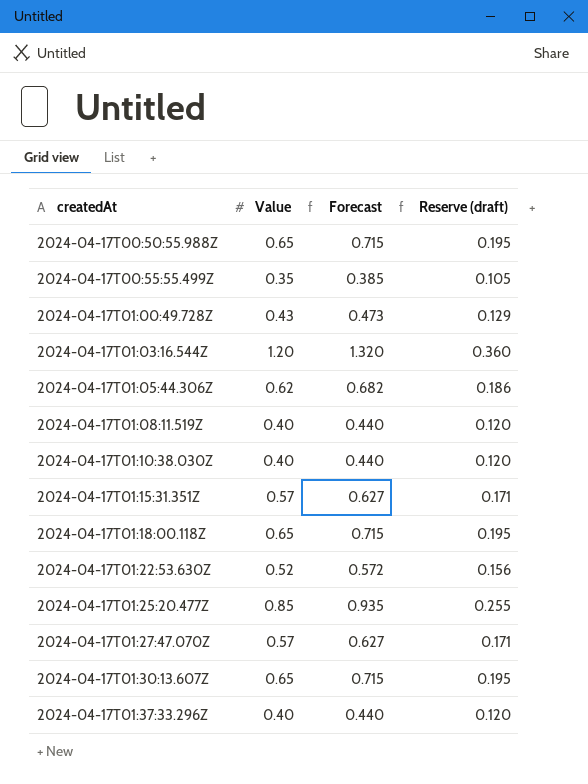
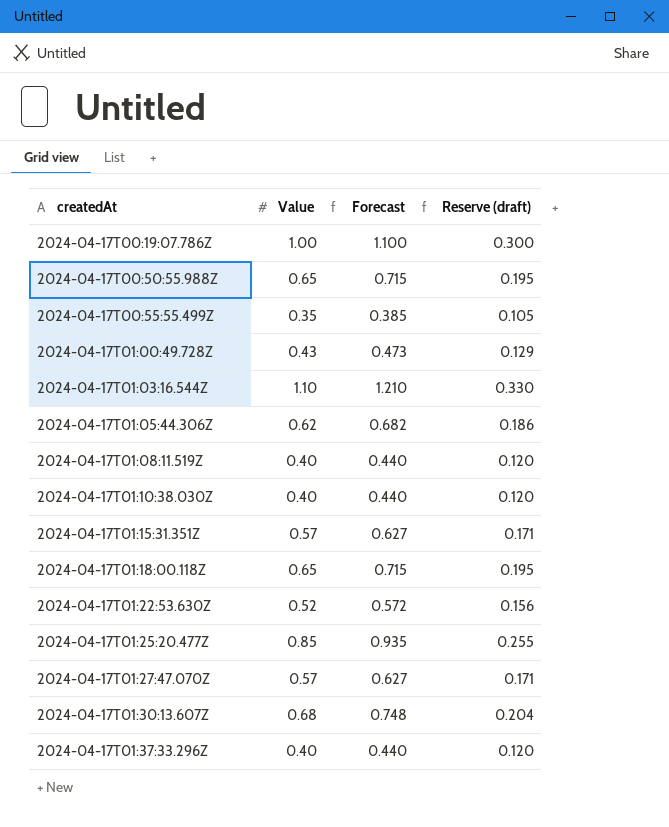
row 2024-04-17T00:19:07.786Z: none -> 1.00 | 1.100 | 0.300
2024-04-17T01:03:16.544Z | Value: 1.20 -> 1.10
2024-04-17T01:03:16.544Z | Forecast: 1.320 -> 1.210
2024-04-17T01:03:16.544Z | Reserve (draft): 0.360 -> 0.330
2024-04-17T01:30:13.607Z | Value: 0.65 -> 0.68
2024-04-17T01:30:13.607Z | Forecast: 0.715 -> 0.748
2024-04-17T01:30:13.607Z | Reserve (draft): 0.195 -> 0.204

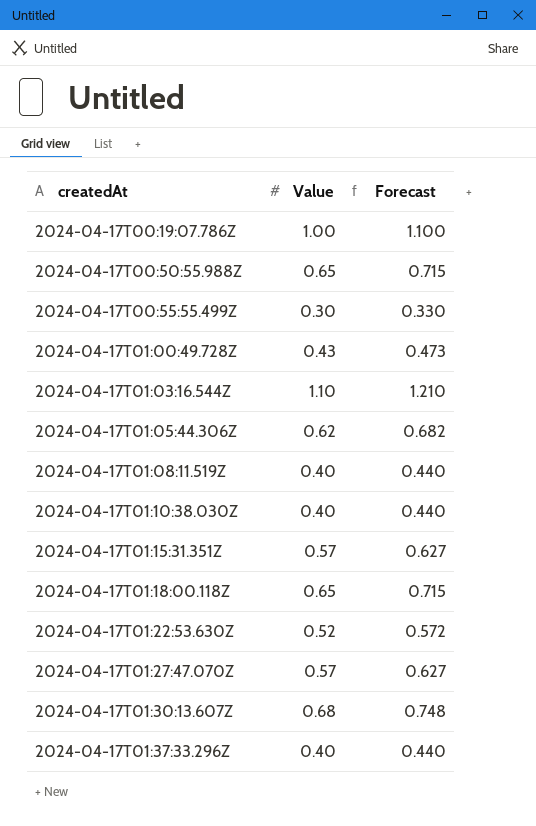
column Reserve (draft) | formula: [Value] * 0.3 -> none
row 2024-04-17T01:25:20.477Z: 0.85 | 0.935 | 0.255 -> none
2024-04-17T00:55:55.499Z | Value: 0.35 -> 0.30
2024-04-17T00:55:55.499Z | Forecast: 0.385 -> 0.330

